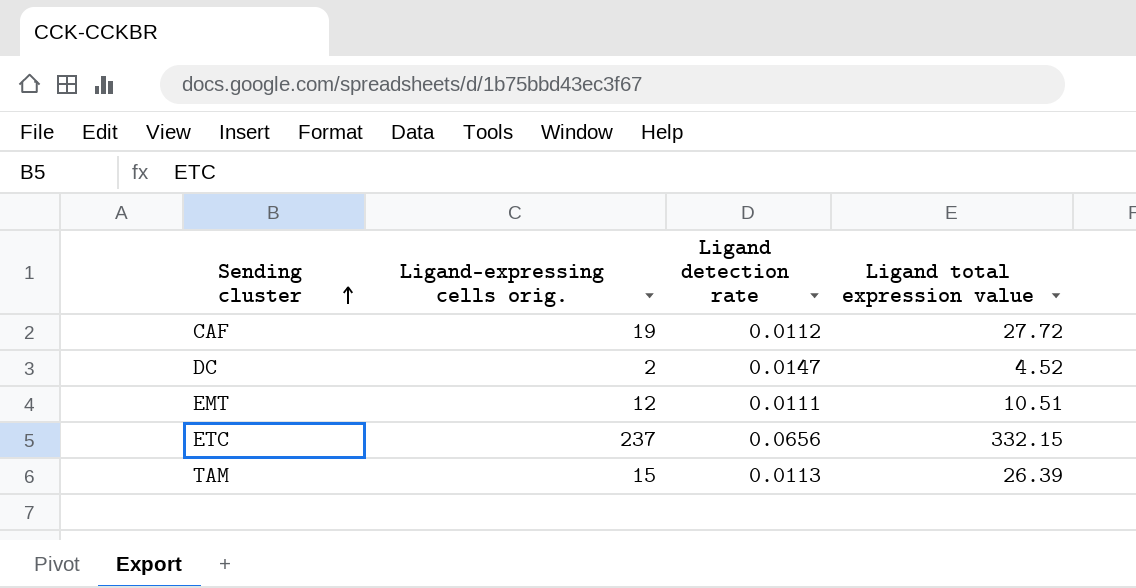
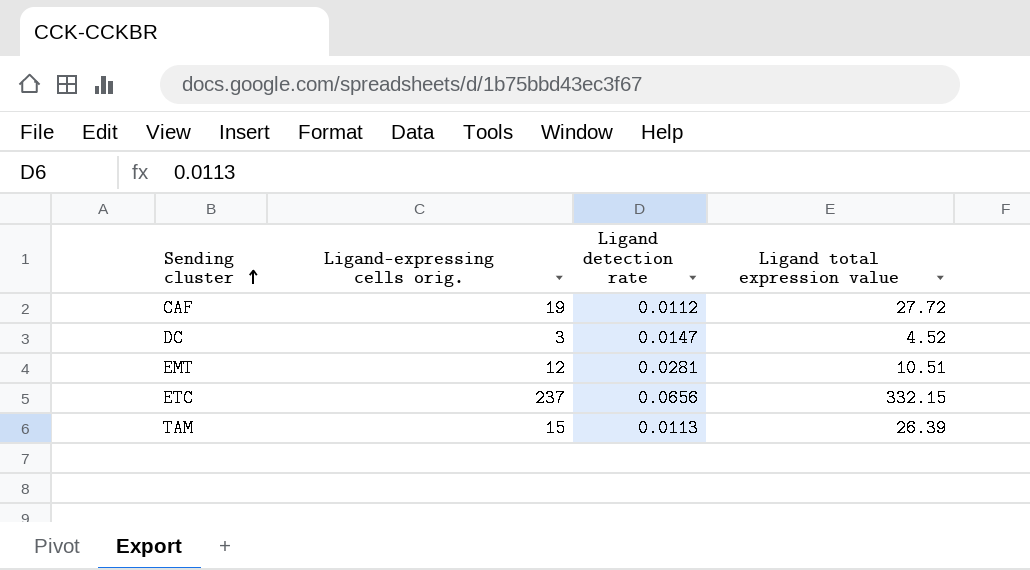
DC | Ligand-expressing cells orig.: 2 -> 3
EMT | Ligand detection rate: 0.0111 -> 0.0281

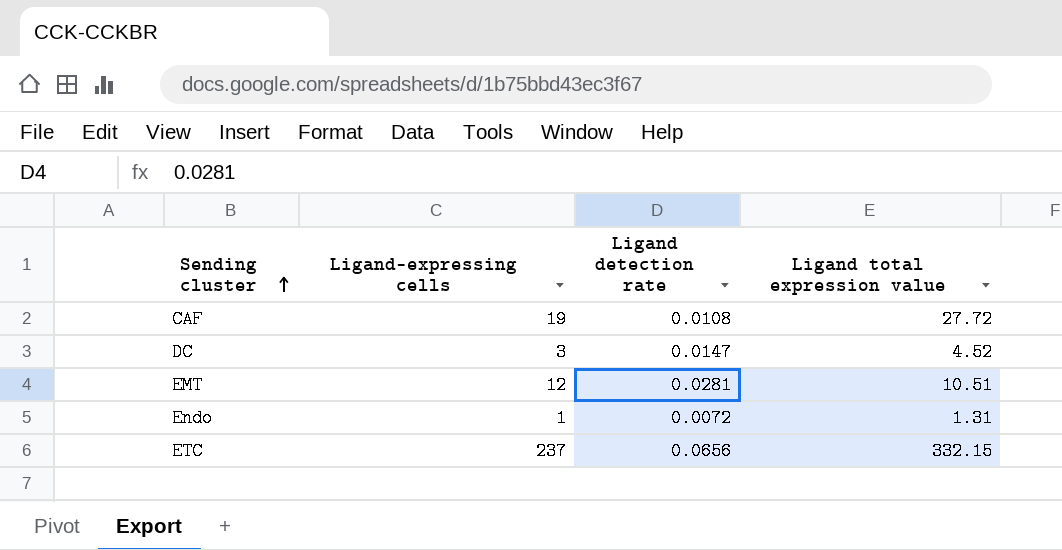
column name: Ligand-expressing cells orig. -> Ligand-expressing cells
row TAM: 15 | 0.0113 | 26.39 -> none
CAF | Ligand detection rate: 0.0112 -> 0.0108
row Endo: none -> 1 | 0.0072 | 1.31

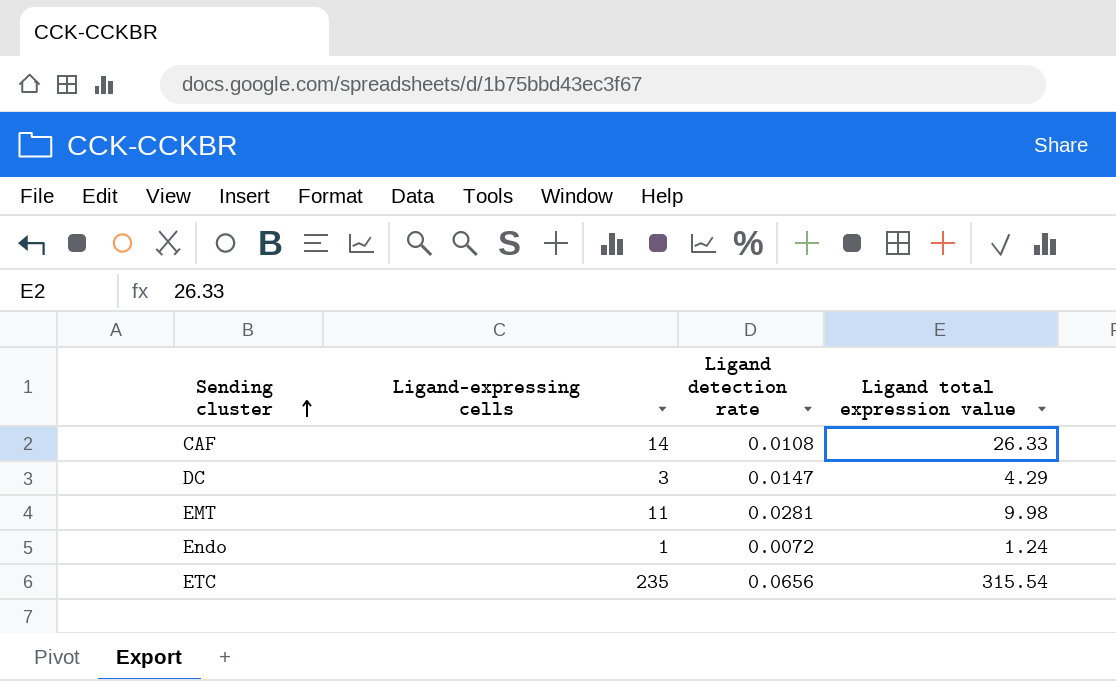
CAF | Ligand-expressing cells: 19 -> 14
CAF | Ligand total expression value: 27.72 -> 26.33
DC | Ligand total expression value: 4.52 -> 4.29
EMT | Ligand-expressing cells: 12 -> 11
EMT | Ligand total expression value: 10.51 -> 9.98
Endo | Ligand total expression value: 1.31 -> 1.24
ETC | Ligand-expressing cells: 237 -> 235
ETC | Ligand total expression value: 332.15 -> 315.54

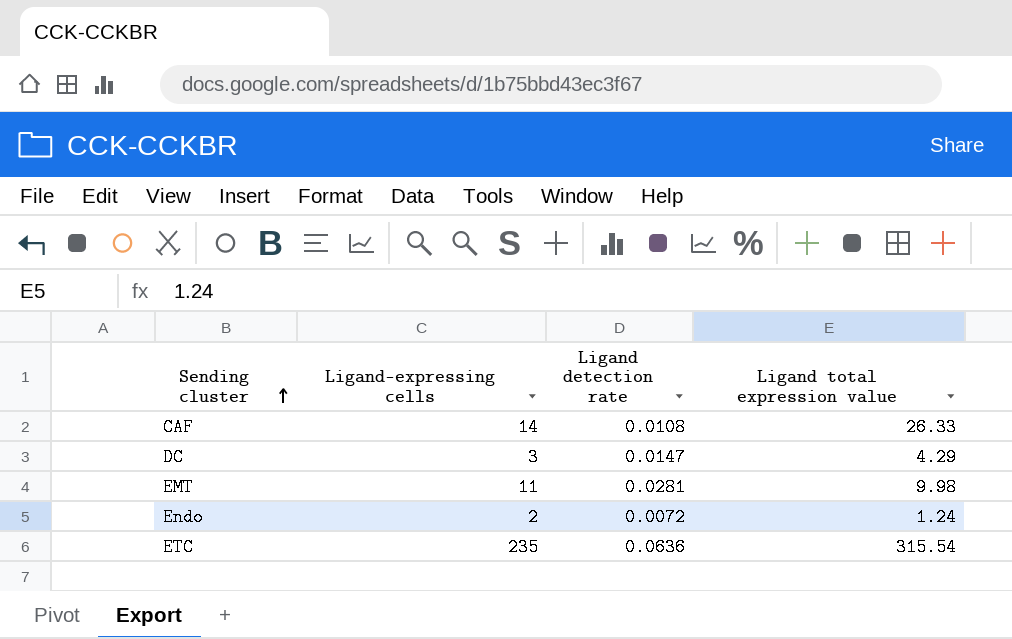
Endo | Ligand-expressing cells: 1 -> 2
ETC | Ligand detection rate: 0.0656 -> 0.0636

